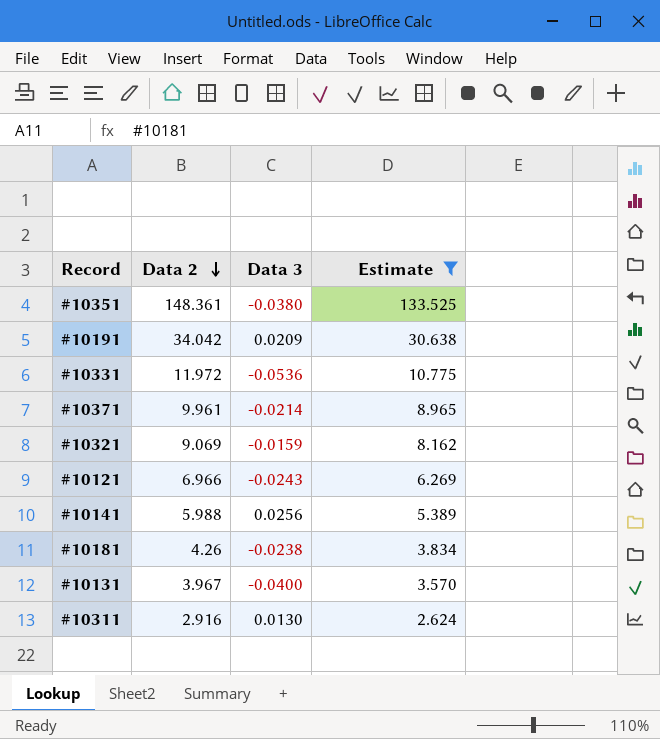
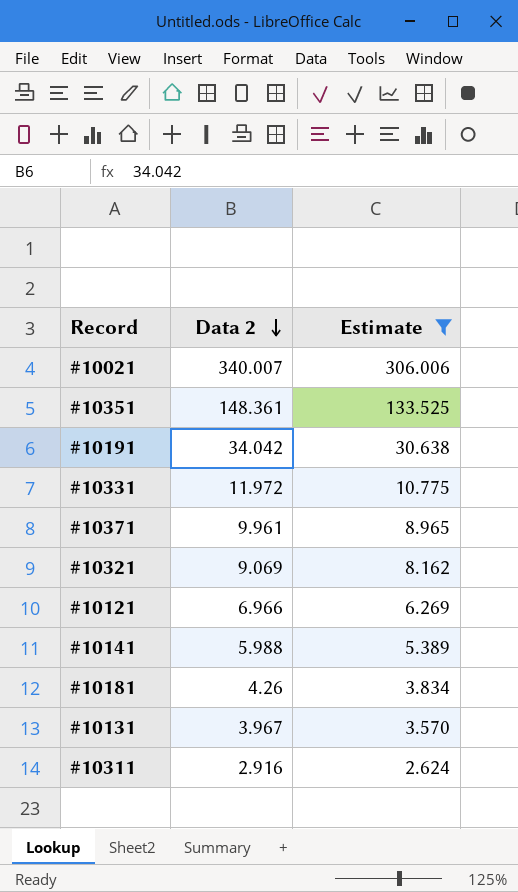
column Data 3 | position: 3 -> none
row #10021: none -> 340.007 | 306.006

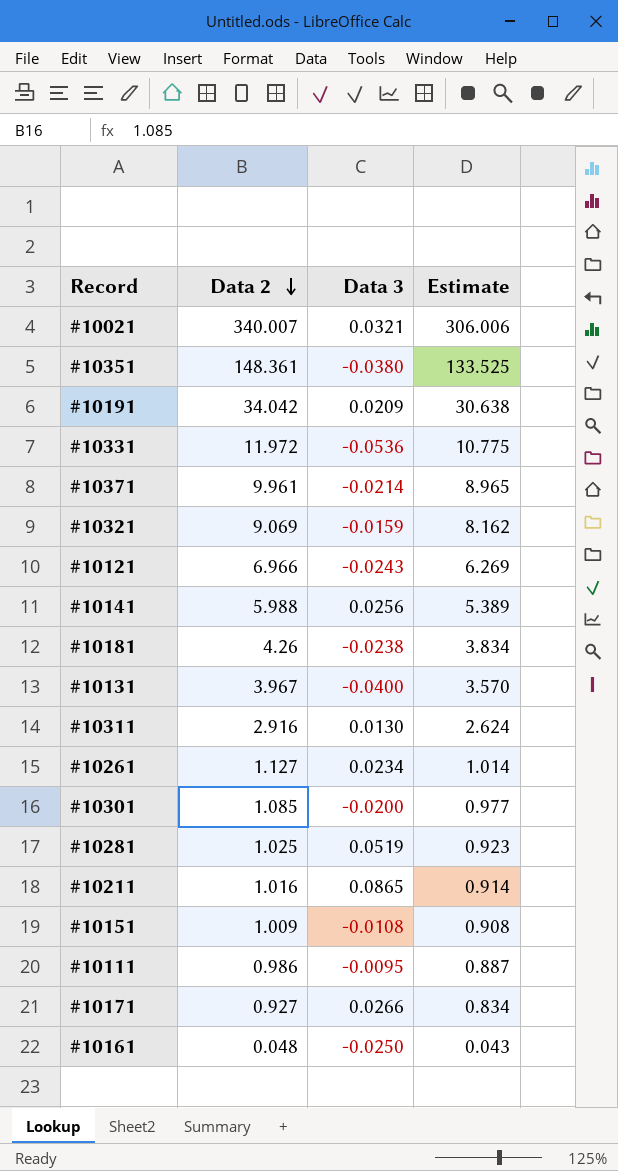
filter: Estimate >= 2.624 -> none
column Data 3 | position: none -> 3

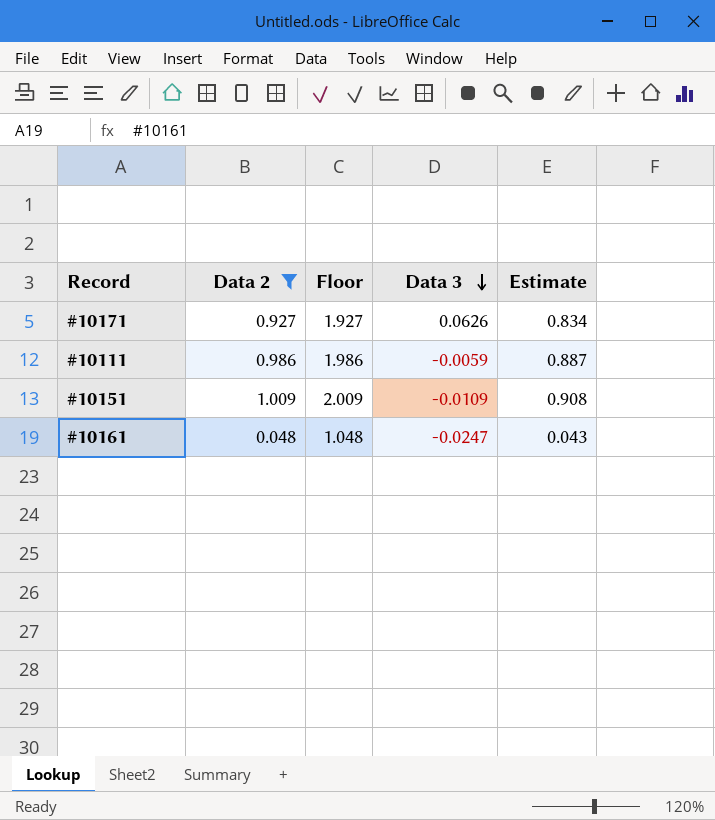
filter: none -> Data 2 <= 1.009
row order: Data 2 descending -> Data 3 descending
column Floor | formula: none -> [Data 2] + 1
#10171 | Data 3: 0.0266 -> 0.0626
#10111 | Data 3: -0.0095 -> -0.0059
#10151 | Data 3: -0.0108 -> -0.0109
#10161 | Data 3: -0.0250 -> -0.0247

